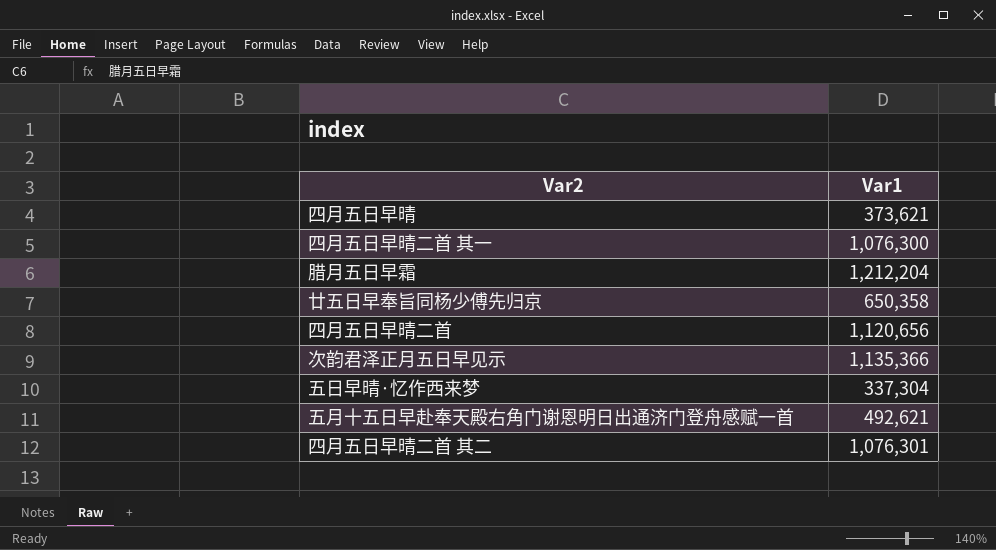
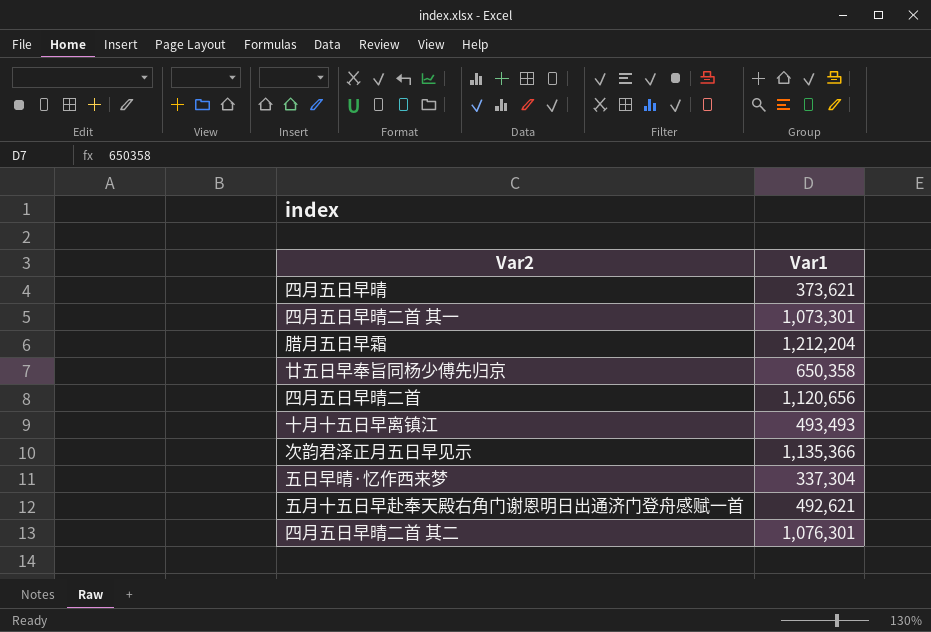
四月五日早晴二首 其一 | Var1: 1,076,300 -> 1,073,301
row 十月十五日早离镇江: none -> 493,493

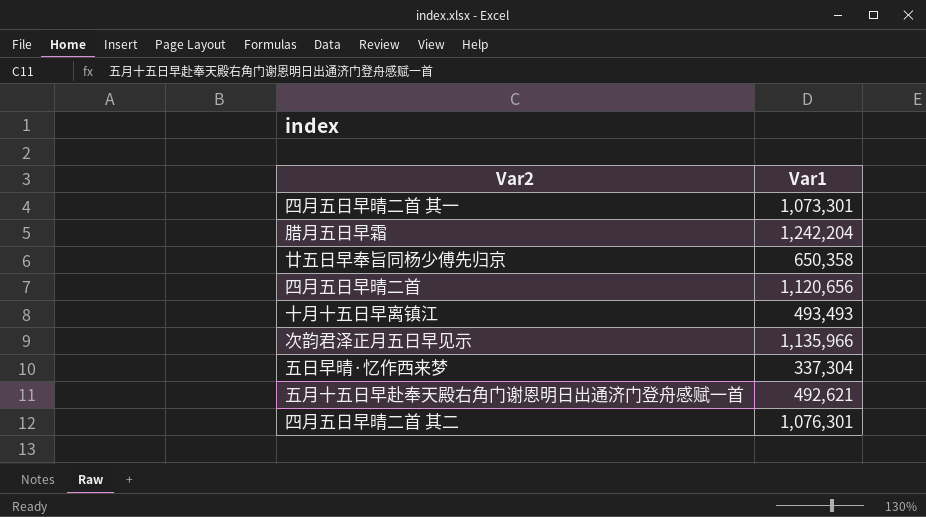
row 四月五日早晴: 373,621 -> none
腊月五日早霜 | Var1: 1,212,204 -> 1,242,204
次韵君泽正月五日早见示 | Var1: 1,135,366 -> 1,135,966

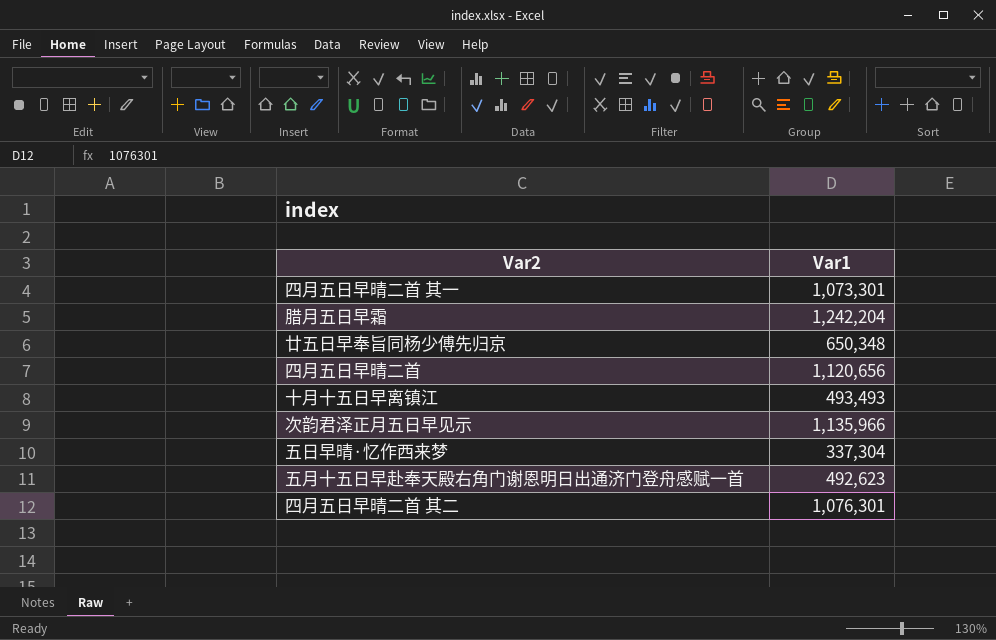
廿五日早奉旨同杨少傅先归京 | Var1: 650,358 -> 650,348
五月十五日早赴奉天殿右角门谢恩明日出通济门登舟感赋一首 | Var1: 492,621 -> 492,623

